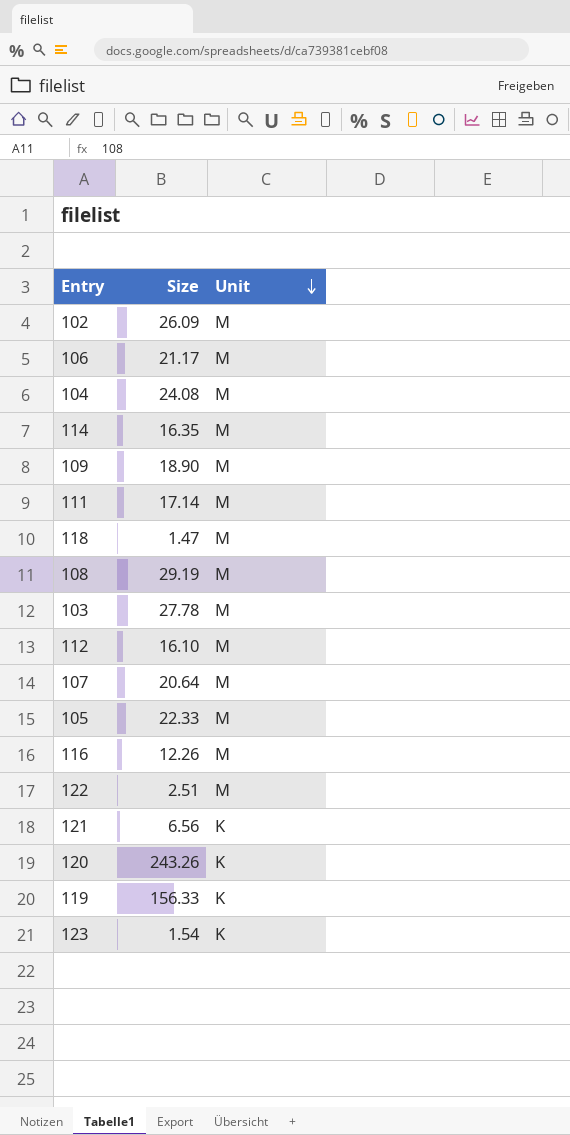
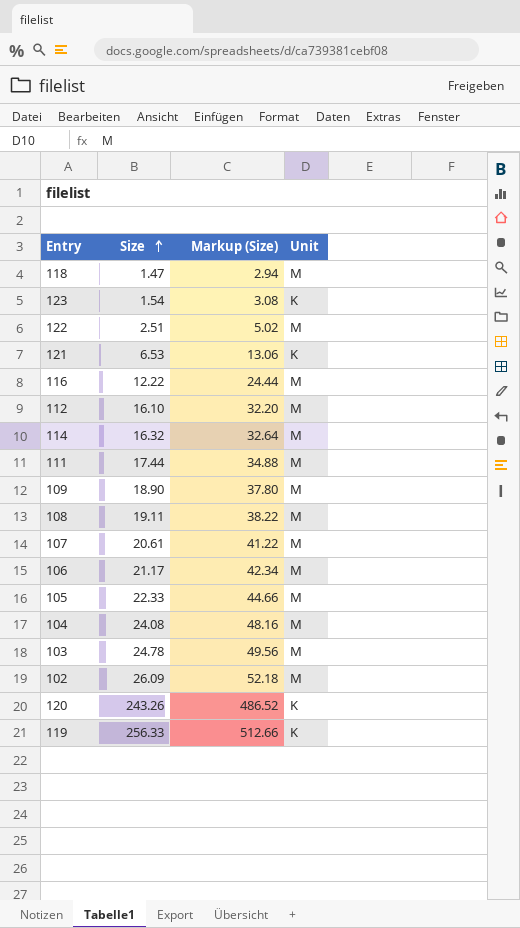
row order: Unit descending -> Size ascending
column Markup (Size) | formula: none -> [Size] * 2
121 | Size: 6.56 -> 6.53
116 | Size: 12.26 -> 12.22
114 | Size: 16.35 -> 16.32
111 | Size: 17.14 -> 17.44
108 | Size: 29.19 -> 19.11
107 | Size: 20.64 -> 20.61
103 | Size: 27.78 -> 24.78
119 | Size: 156.33 -> 256.33

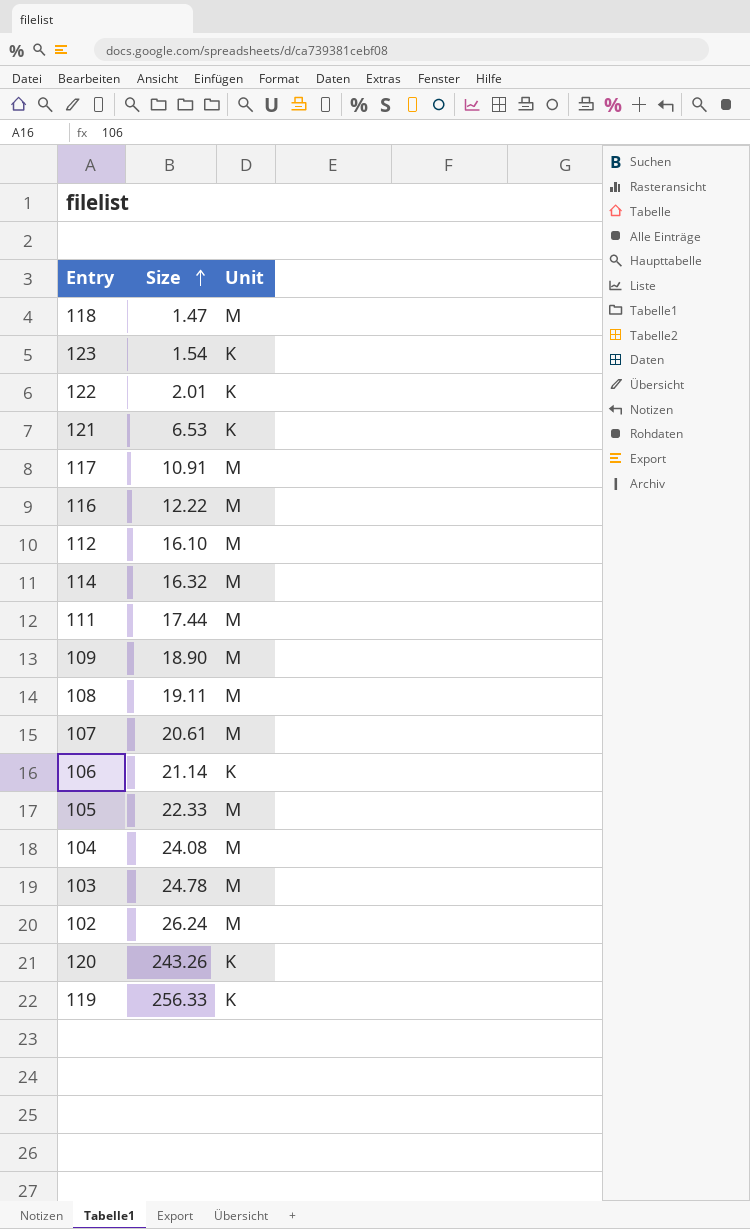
column Markup (Size) | formula: [Size] * 2 -> none
122 | Size: 2.51 -> 2.01
122 | Unit: M -> K
row 117: none -> 10.91 | M
106 | Size: 21.17 -> 21.14
106 | Unit: M -> K
102 | Size: 26.09 -> 26.24

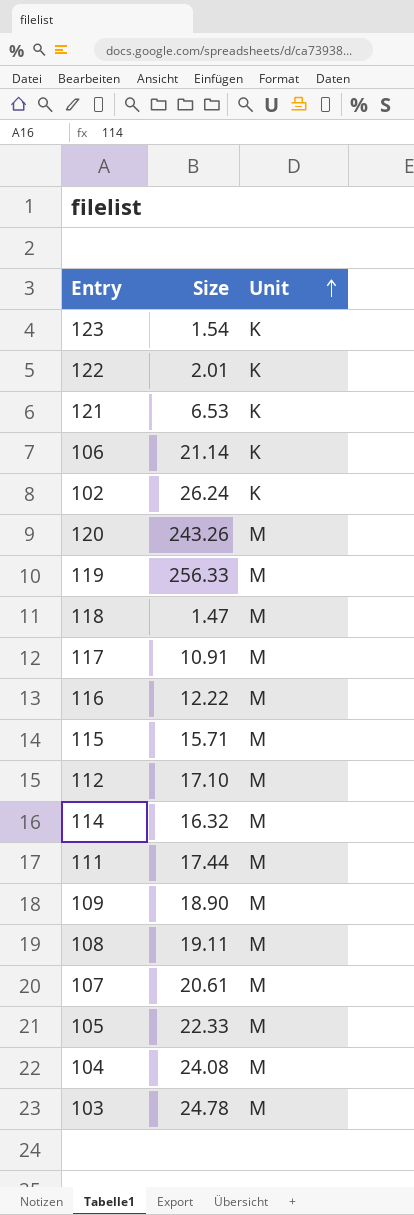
row order: Size ascending -> Unit ascending
102 | Unit: M -> K
120 | Unit: K -> M
119 | Unit: K -> M
row 115: none -> 15.71 | M
112 | Size: 16.10 -> 17.10

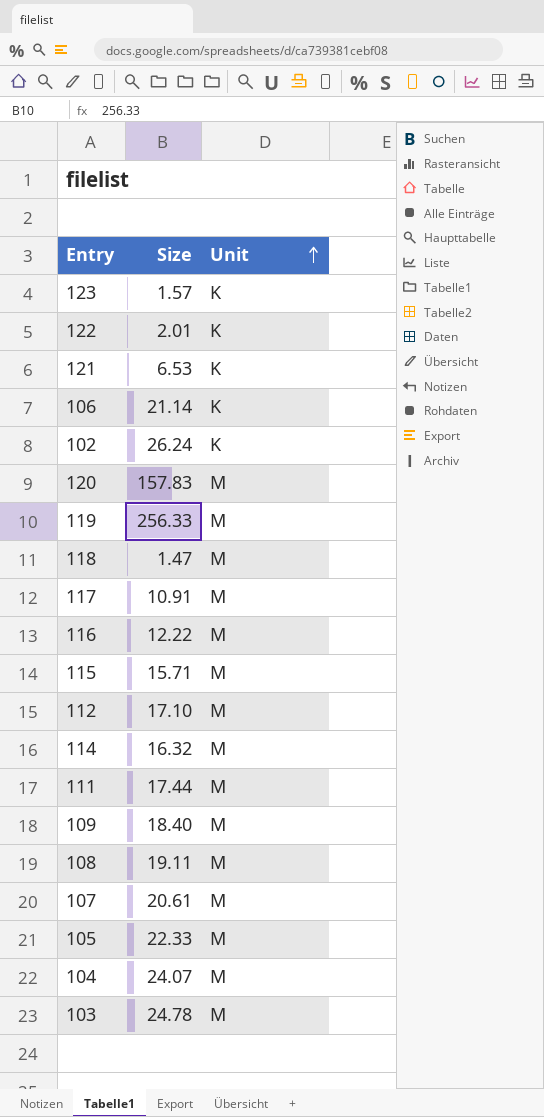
123 | Size: 1.54 -> 1.57
120 | Size: 243.26 -> 157.83
109 | Size: 18.90 -> 18.40
104 | Size: 24.08 -> 24.07

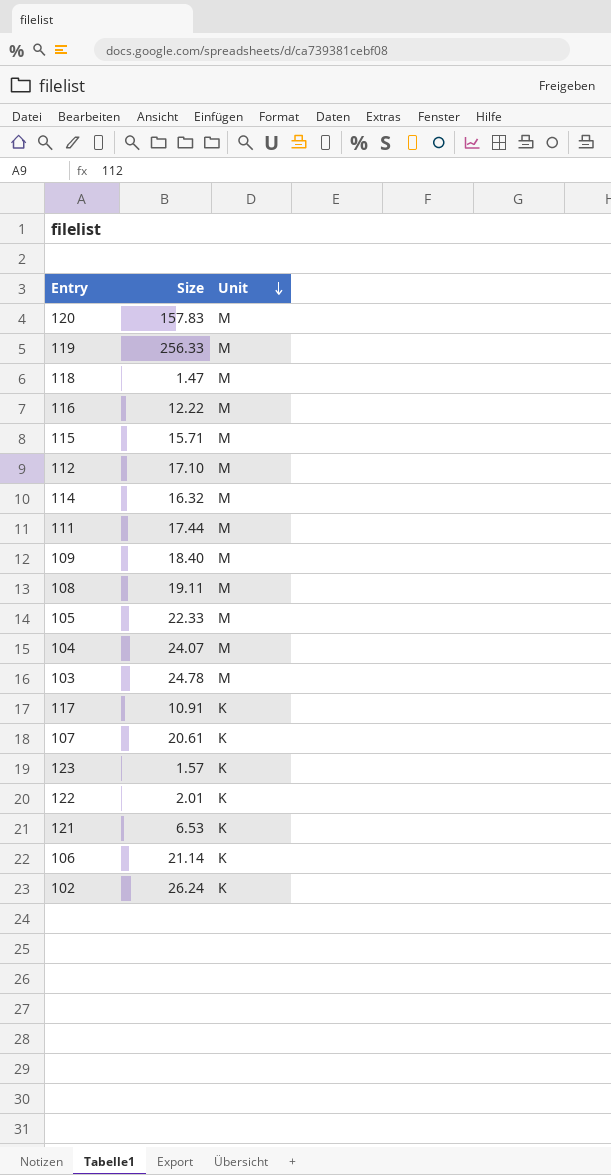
row order: Unit ascending -> Unit descending
117 | Unit: M -> K
107 | Unit: M -> K

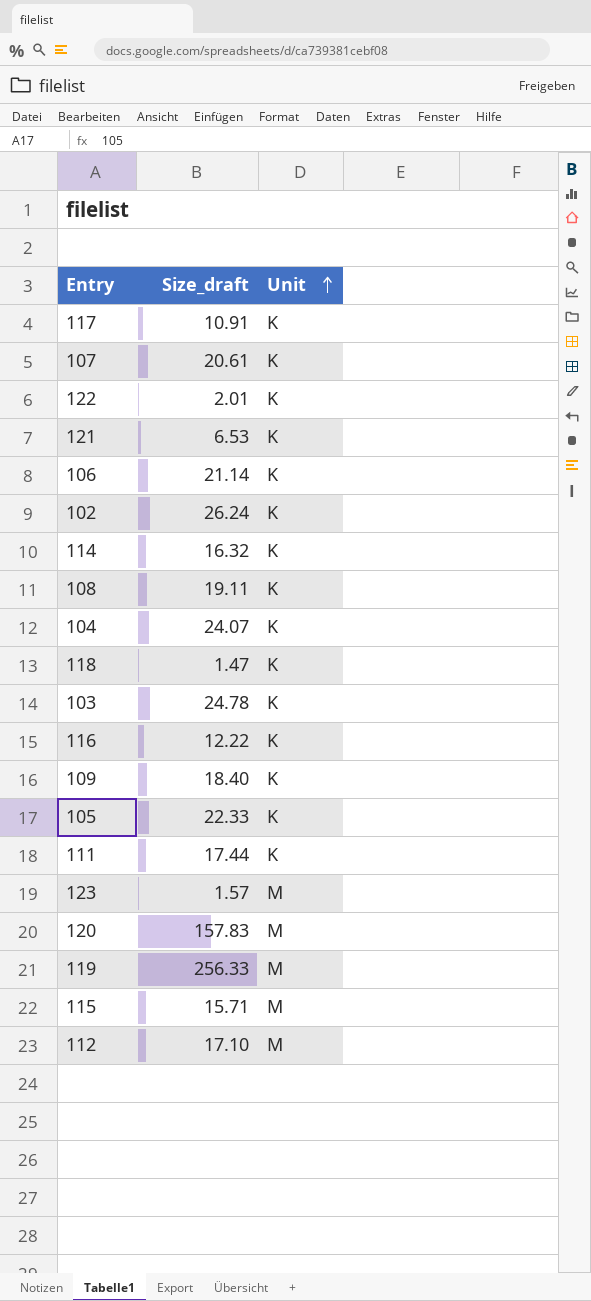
row order: Unit descending -> Unit ascending
column name: Size -> Size_draft
114 | Unit: M -> K
108 | Unit: M -> K
104 | Unit: M -> K
118 | Unit: M -> K
103 | Unit: M -> K
116 | Unit: M -> K
109 | Unit: M -> K
105 | Unit: M -> K
111 | Unit: M -> K
123 | Unit: K -> M

